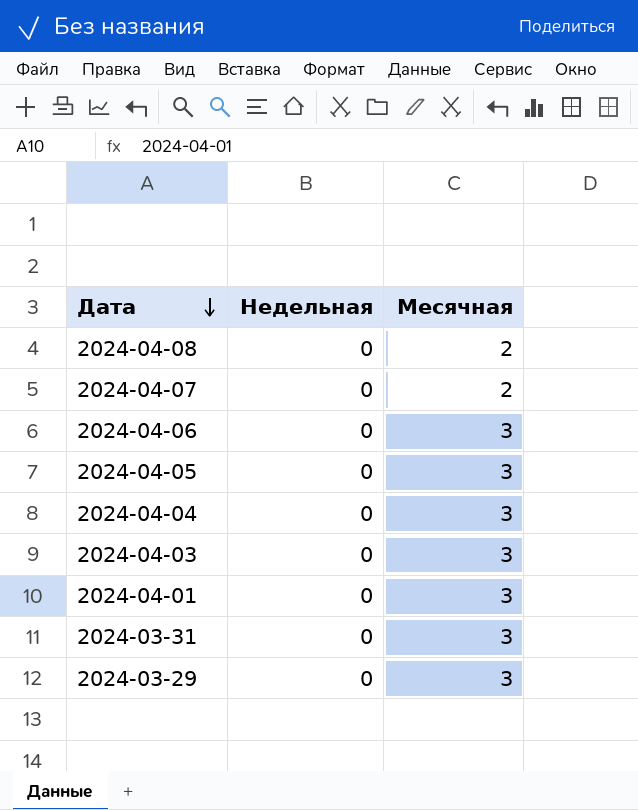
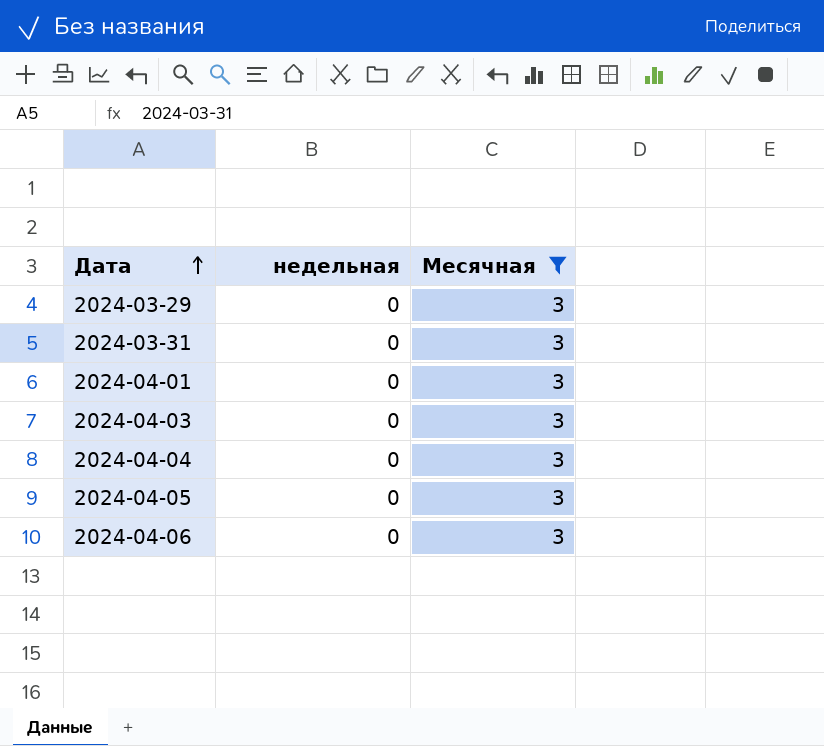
filter: none -> Месячная = 3
row order: Дата descending -> Дата ascending
column name: Недельная -> недельная

